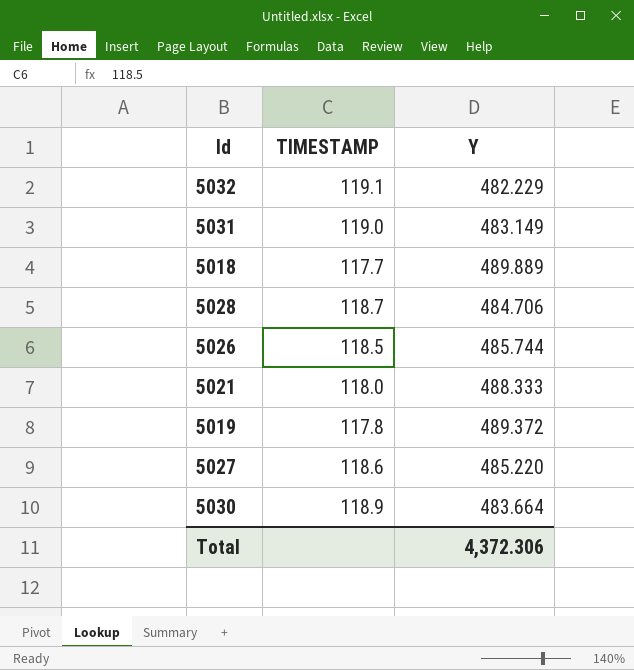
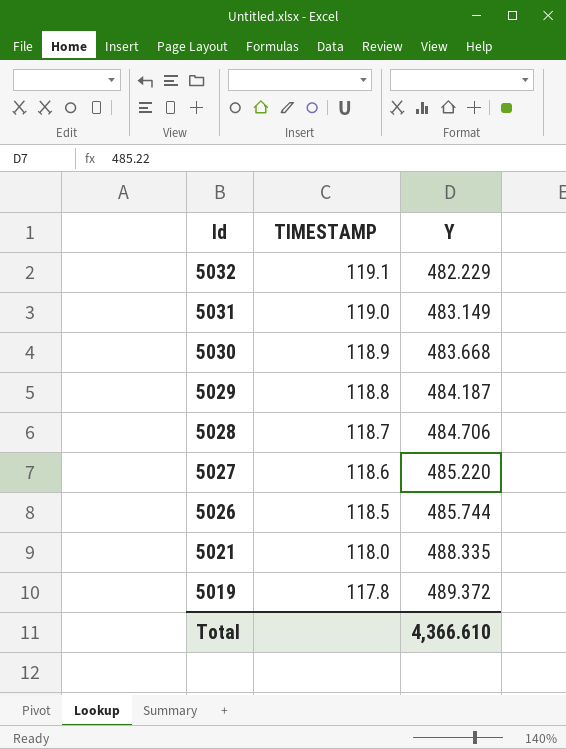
row order: none -> Id descending
row 5018: 117.7 | 489.889 -> none
5030 | Y: 483.664 -> 483.668
row 5029: none -> 118.8 | 484.187
5021 | Y: 488.333 -> 488.335
Total | Y: 4,372.306 -> 4,366.610

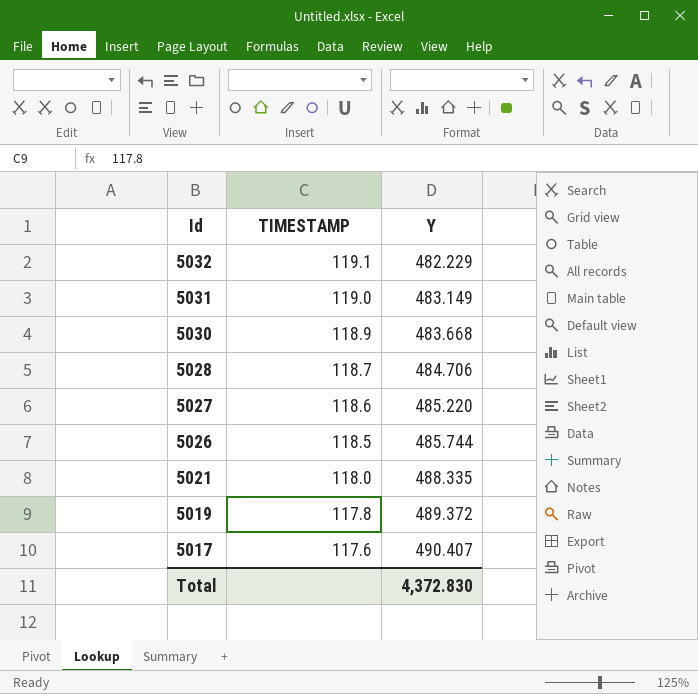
row 5029: 118.8 | 484.187 -> none
row 5017: none -> 117.6 | 490.407
Total | Y: 4,366.610 -> 4,372.830

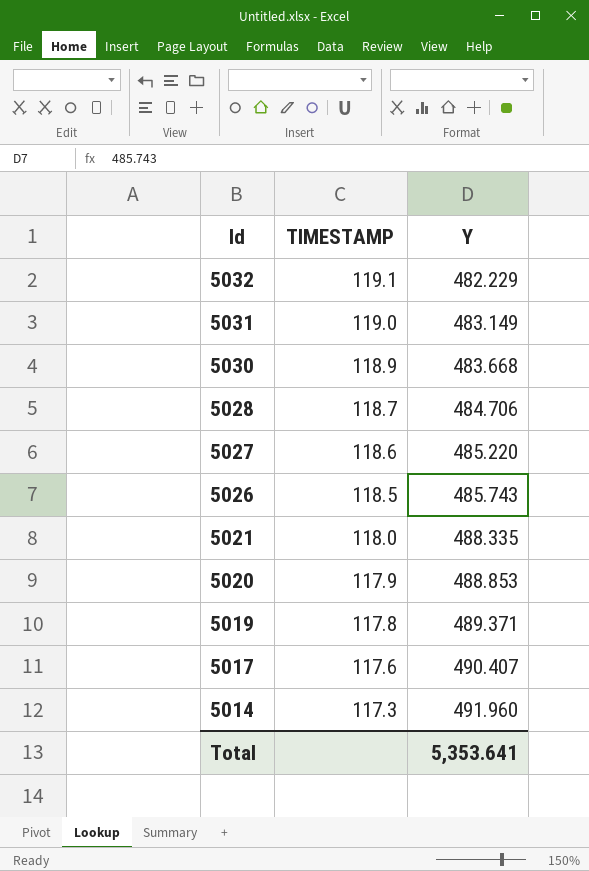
5026 | Y: 485.744 -> 485.743
row 5020: none -> 117.9 | 488.853
5019 | Y: 489.372 -> 489.371
row 5014: none -> 117.3 | 491.960
Total | Y: 4,372.830 -> 5,353.641

